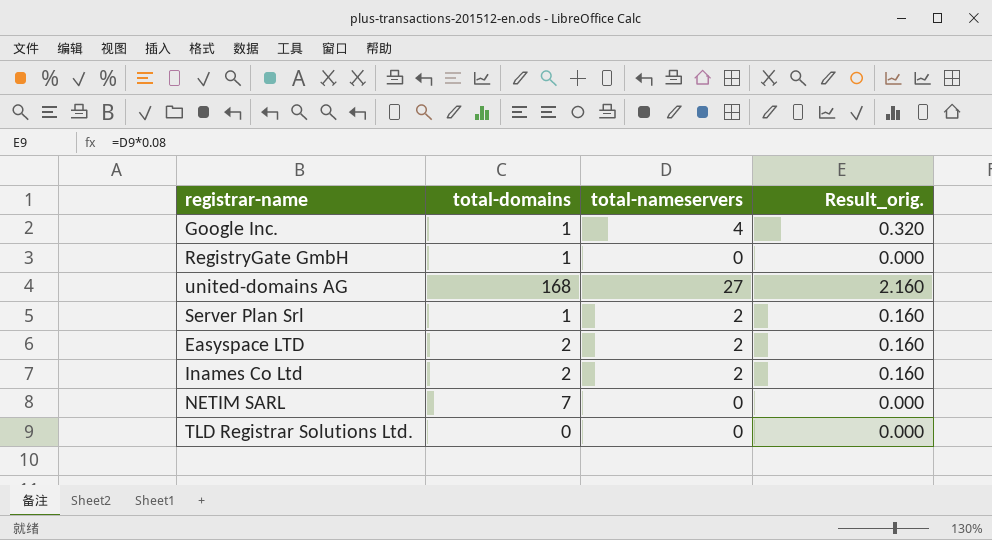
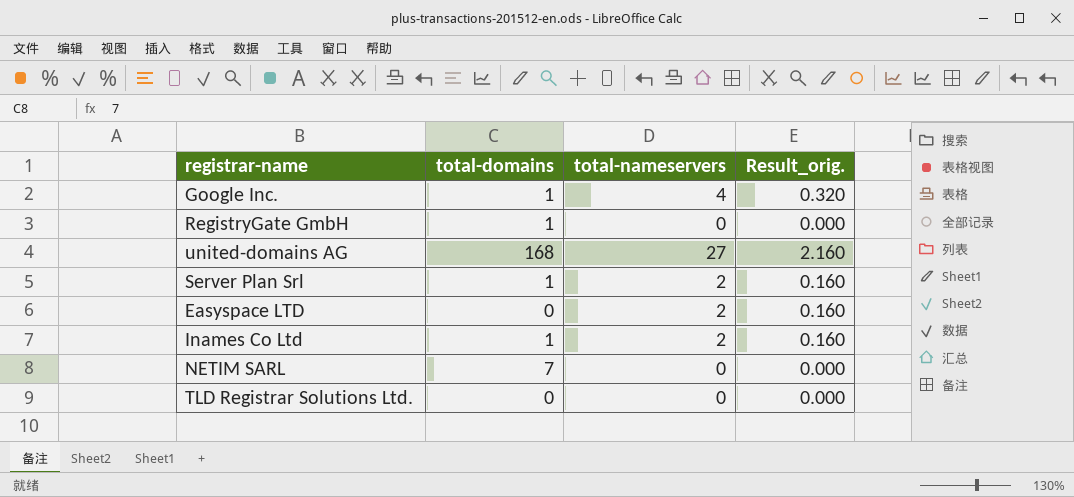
Easyspace LTD | total-domains: 2 -> 0
Inames Co Ltd | total-domains: 2 -> 1

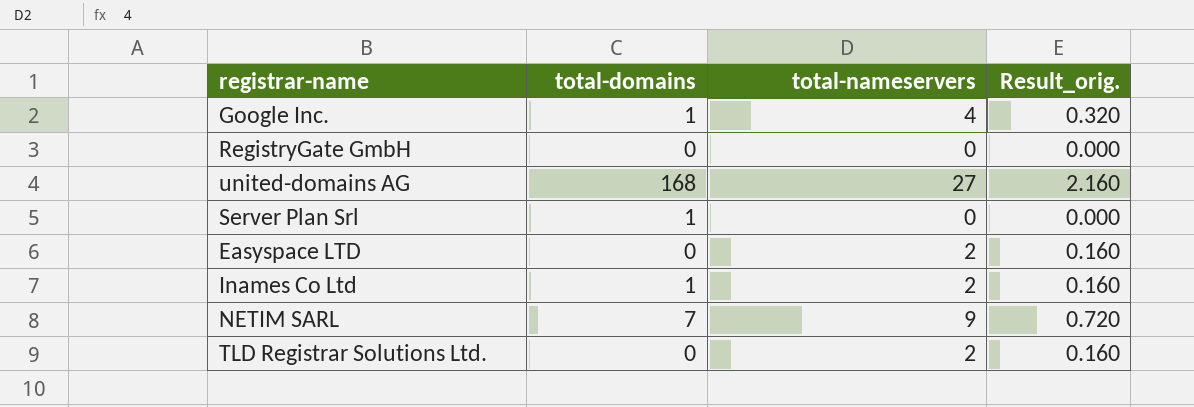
RegistryGate GmbH | total-domains: 1 -> 0
Server Plan Srl | total-nameservers: 2 -> 0
Server Plan Srl | Result_orig.: 0.160 -> 0.000
NETIM SARL | total-nameservers: 0 -> 9
NETIM SARL | Result_orig.: 0.000 -> 0.720
TLD Registrar Solutions Ltd. | total-nameservers: 0 -> 2
TLD Registrar Solutions Ltd. | Result_orig.: 0.000 -> 0.160

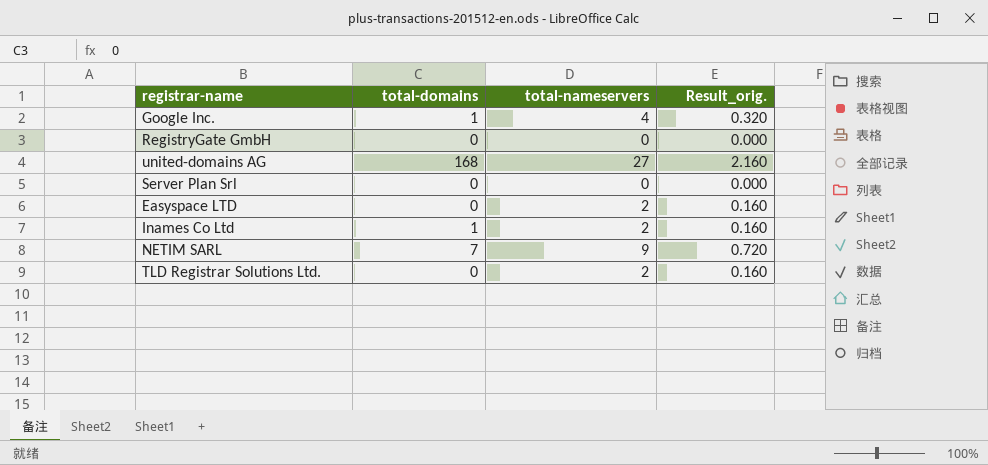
Server Plan Srl | total-domains: 1 -> 0

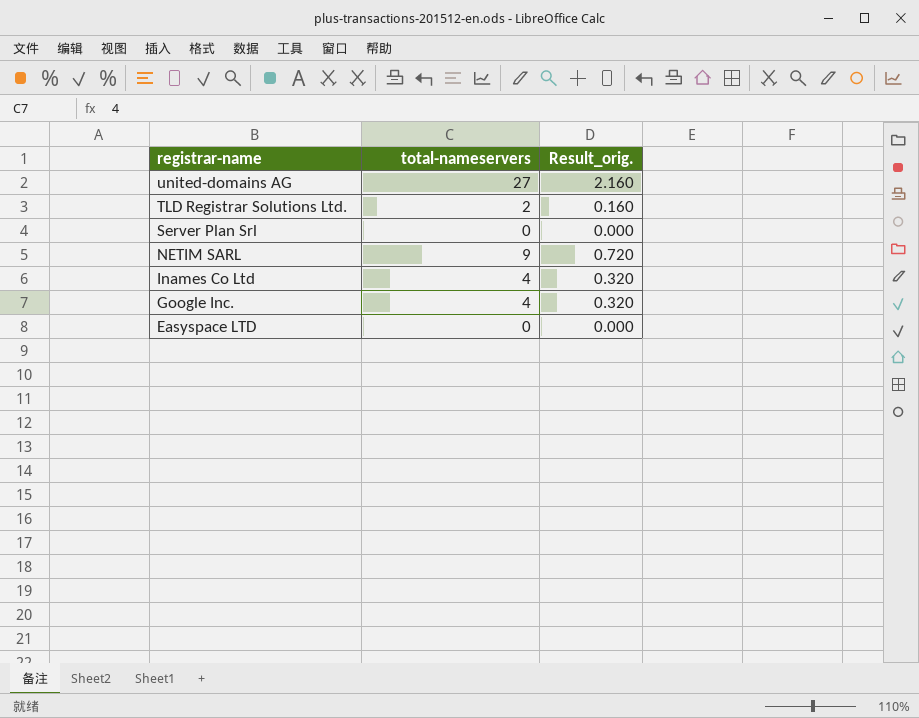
row order: none -> registrar-name descending
column total-domains | position: 2 -> none
row RegistryGate GmbH: 0 | 0 | 0.000 -> none
Inames Co Ltd | total-nameservers: 2 -> 4
Inames Co Ltd | Result_orig.: 0.160 -> 0.320
Easyspace LTD | total-nameservers: 2 -> 0
Easyspace LTD | Result_orig.: 0.160 -> 0.000

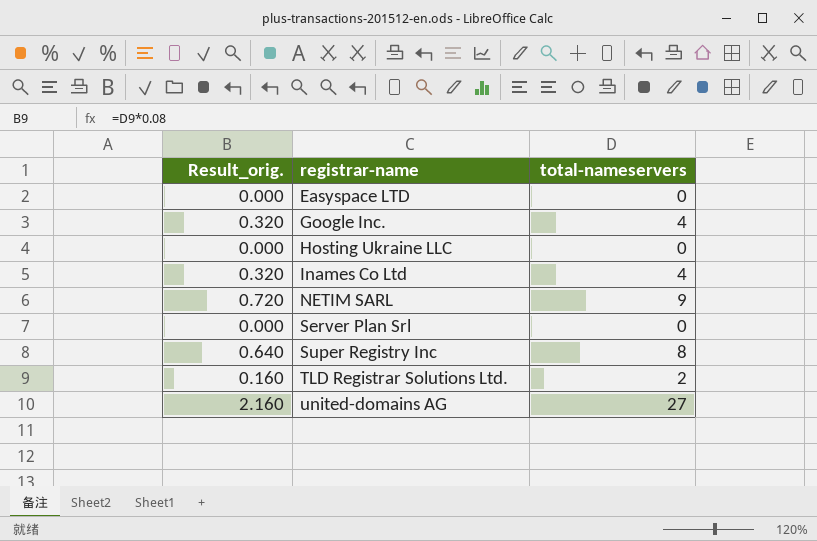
row order: registrar-name descending -> registrar-name ascending
column Result_orig. | position: 3 -> 1
row Hosting Ukraine LLC: none -> 0.000 | 0
row Super Registry Inc: none -> 0.640 | 8

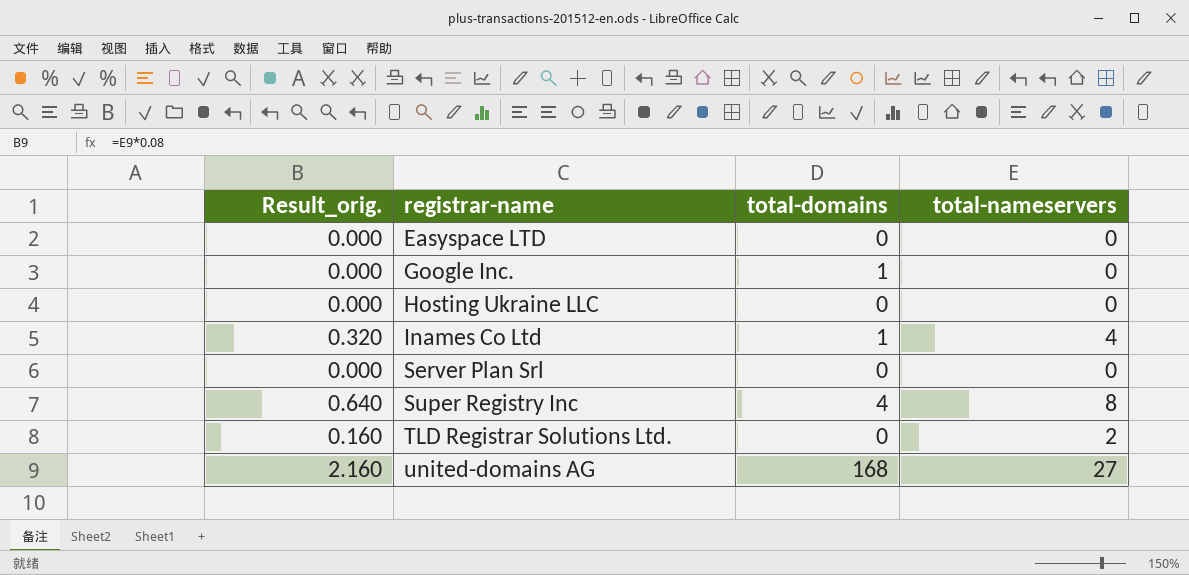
column total-domains | position: none -> 3
row NETIM SARL: 0.720 | 9 -> none
Google Inc. | Result_orig.: 0.320 -> 0.000
Google Inc. | total-nameservers: 4 -> 0

